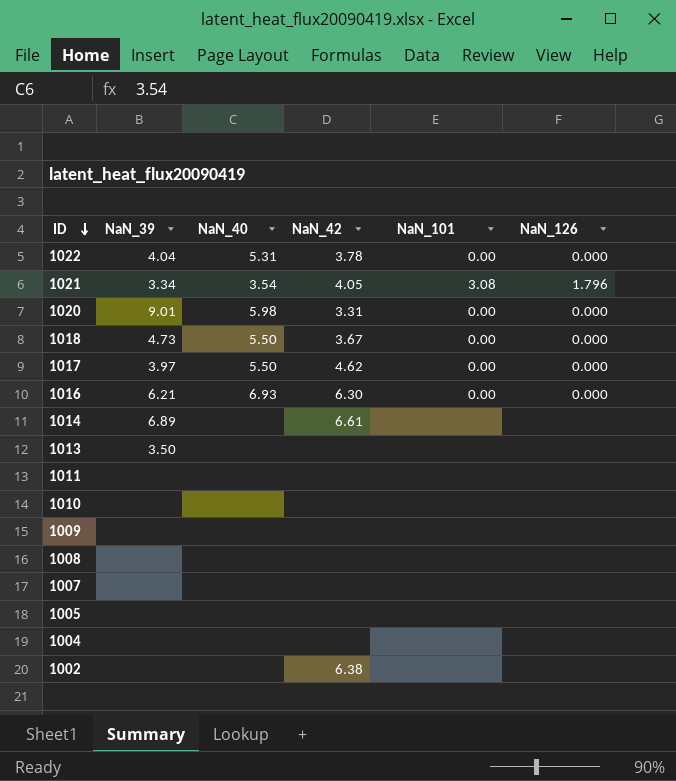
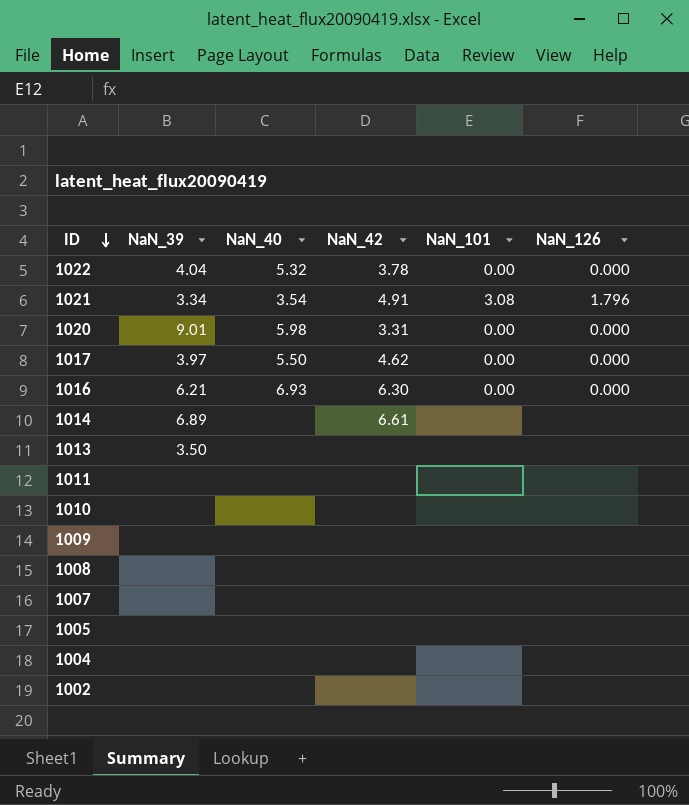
row 1018: 4.73 | 5.50 | 3.67 | 0.00 | 0.000 -> none
1022 | NaN_40: 5.31 -> 5.32
1021 | NaN_42: 4.05 -> 4.91
1002 | NaN_42: 6.38 -> none

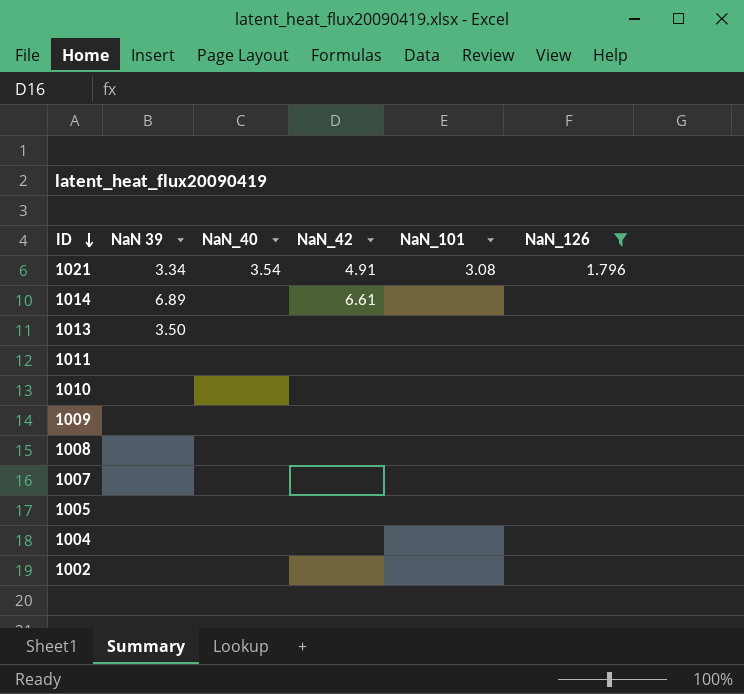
filter: none -> NaN_126 != 0.000
column name: NaN_39 -> NaN 39

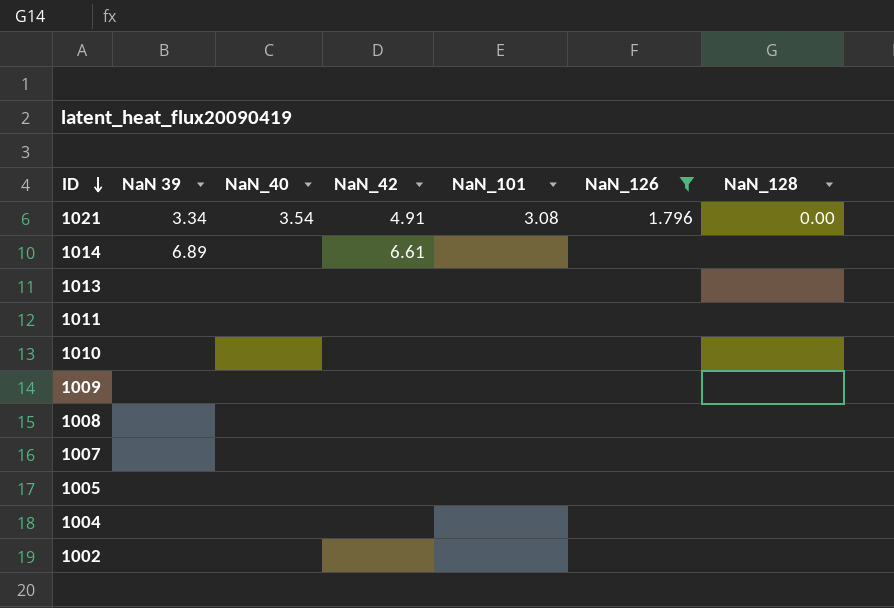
column NaN_128 | position: none -> 7
1013 | NaN 39: 3.50 -> none

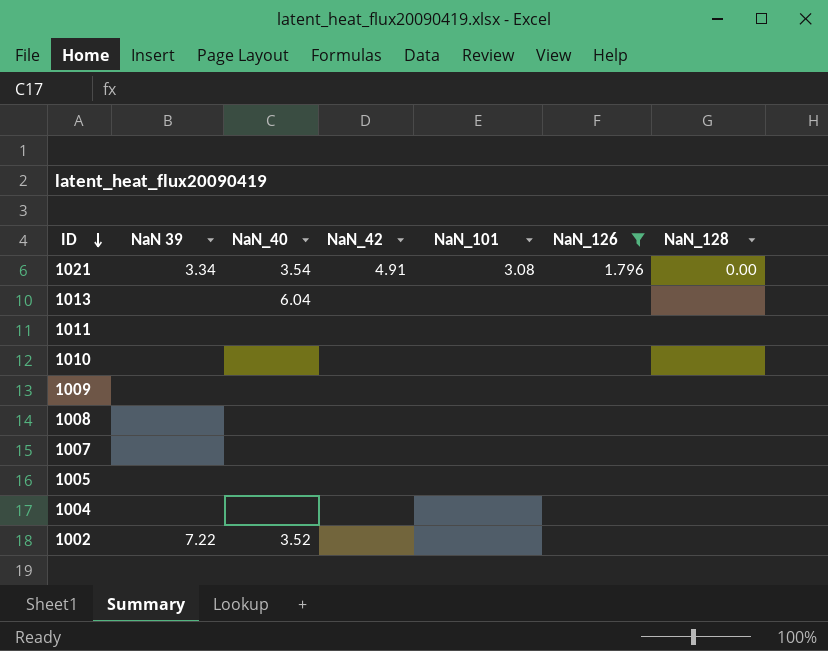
row 1014: 6.89 | none | 6.61 | none | none | none -> none
1013 | NaN_40: none -> 6.04
1002 | NaN 39: none -> 7.22
1002 | NaN_40: none -> 3.52

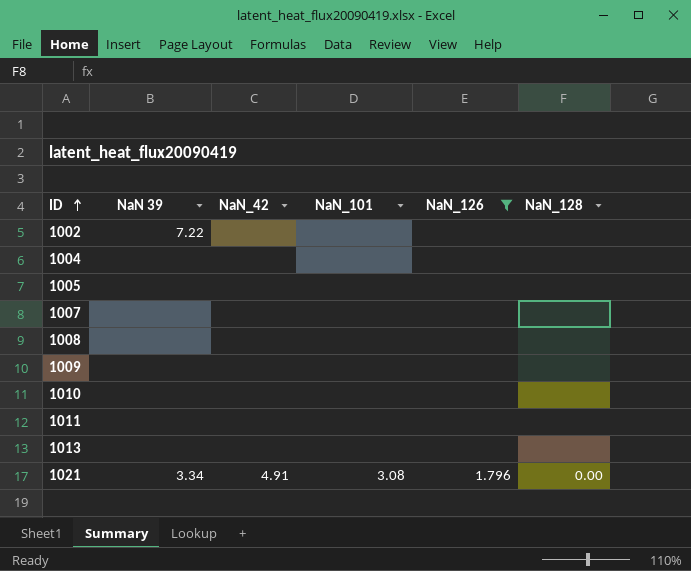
row order: ID descending -> ID ascending
column NaN_40 | position: 3 -> none

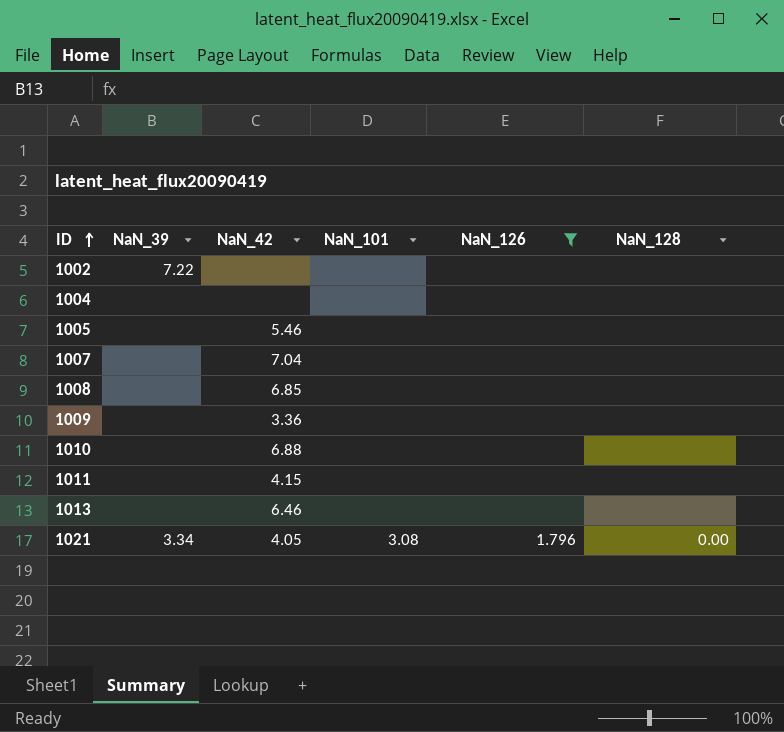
column name: NaN 39 -> NaN_39
1005 | NaN_42: none -> 5.46
1007 | NaN_42: none -> 7.04
1008 | NaN_42: none -> 6.85
1009 | NaN_42: none -> 3.36
1010 | NaN_42: none -> 6.88
1011 | NaN_42: none -> 4.15
1013 | NaN_42: none -> 6.46
1021 | NaN_42: 4.91 -> 4.05

